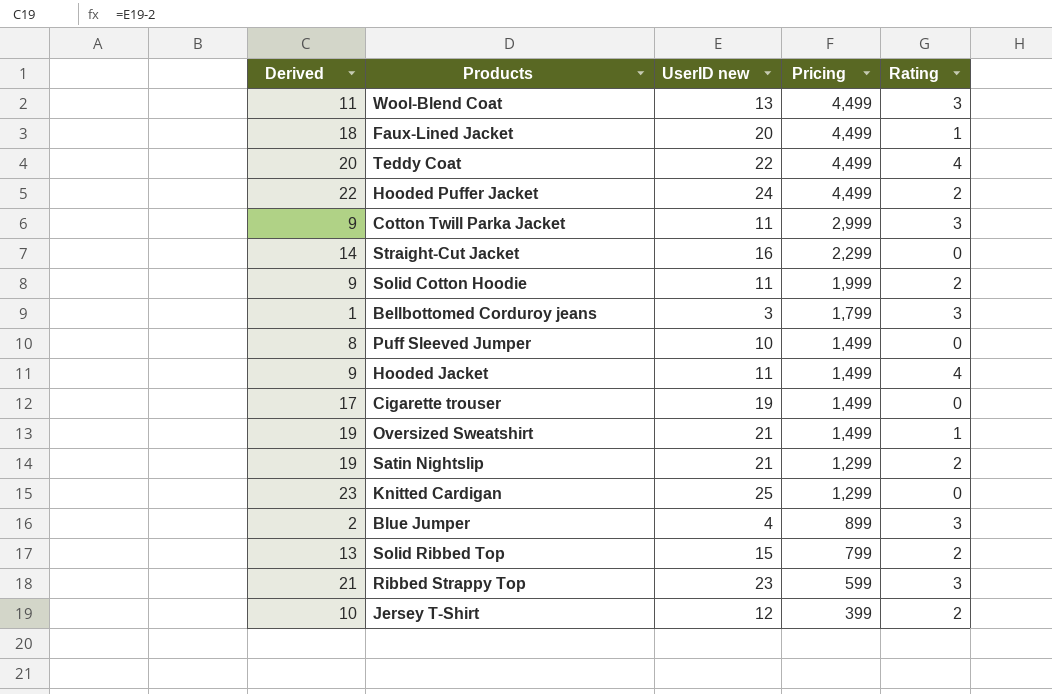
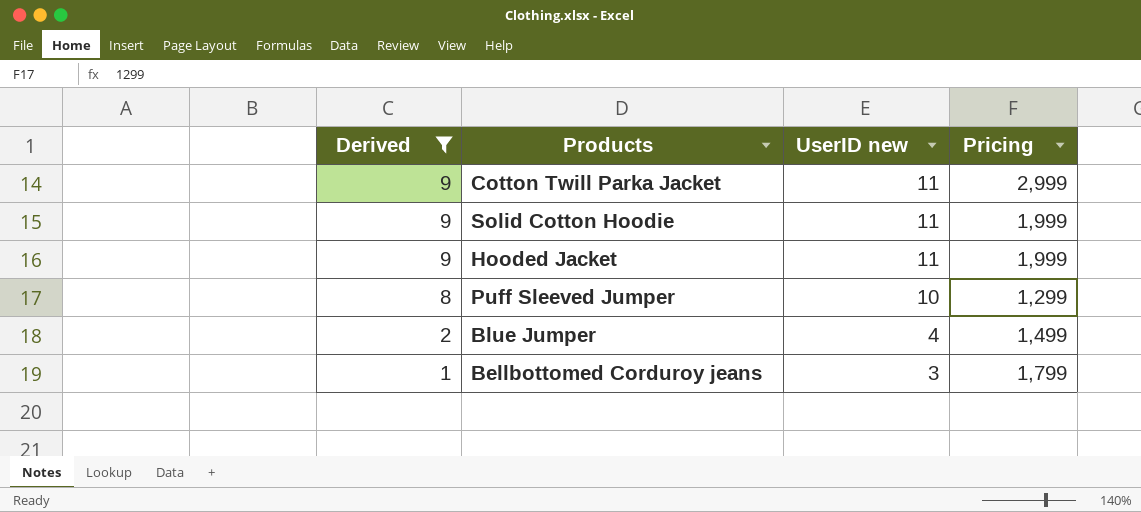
filter: none -> Derived <= 9
row order: Pricing descending -> Derived descending
column Rating | position: 5 -> none
Hooded Jacket | Pricing: 1,499 -> 1,999
Puff Sleeved Jumper | Pricing: 1,499 -> 1,299
Blue Jumper | Pricing: 899 -> 1,499

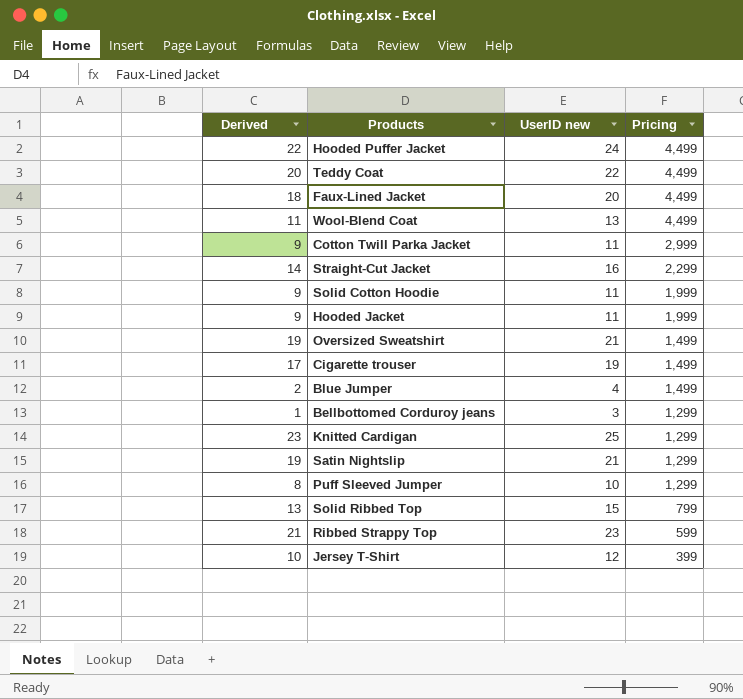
filter: Derived <= 9 -> none
row order: Derived descending -> Pricing descending
Bellbottomed Corduroy jeans | Pricing: 1,799 -> 1,299

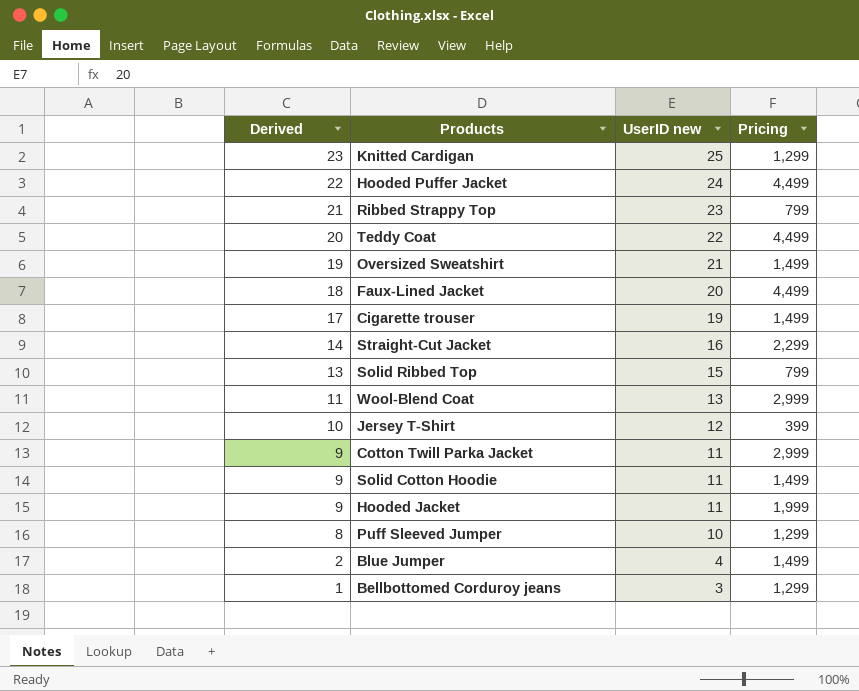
row order: Pricing descending -> Derived descending
row Satin Nightslip: 19 | 21 | 1,299 -> none
Ribbed Strappy Top | Pricing: 599 -> 799
Wool-Blend Coat | Pricing: 4,499 -> 2,999
Solid Cotton Hoodie | Pricing: 1,999 -> 1,499

